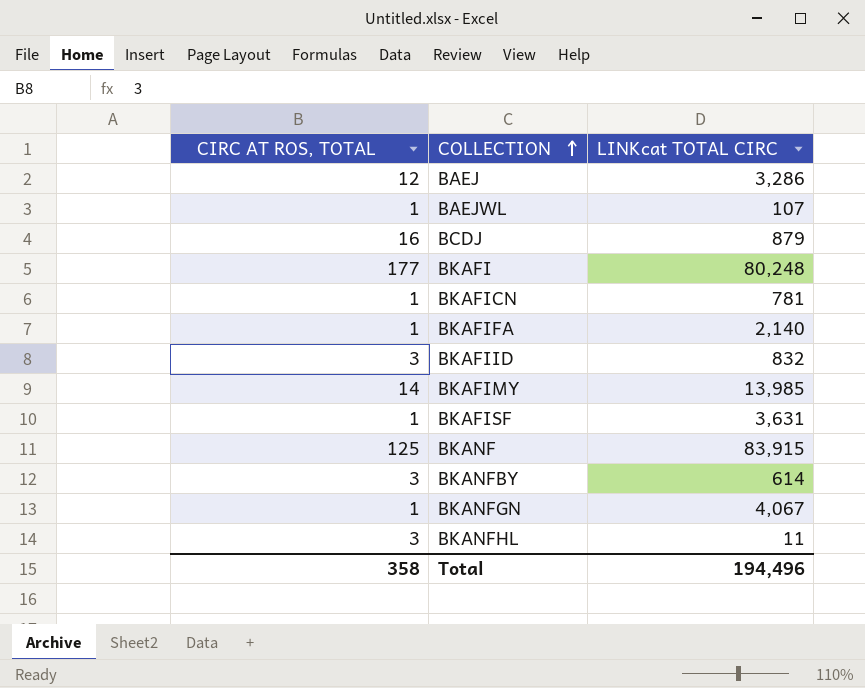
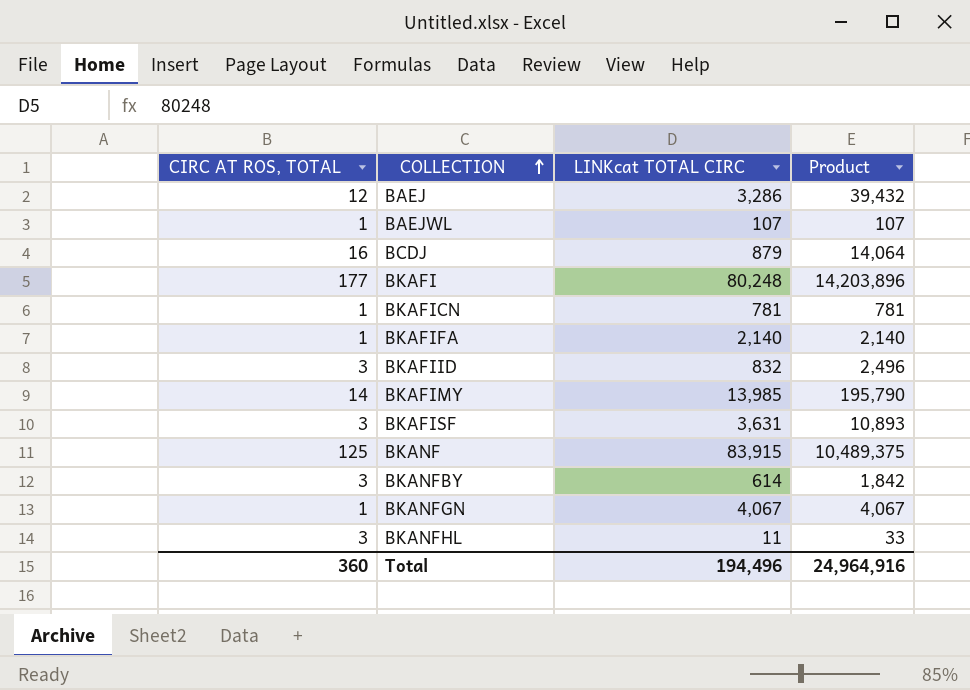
column Product | formula: none -> [CIRC AT ROS, TOTAL] * [LINKcat TOTAL CIRC]
BKAFISF | CIRC AT ROS, TOTAL: 1 -> 3
Total | CIRC AT ROS, TOTAL: 358 -> 360

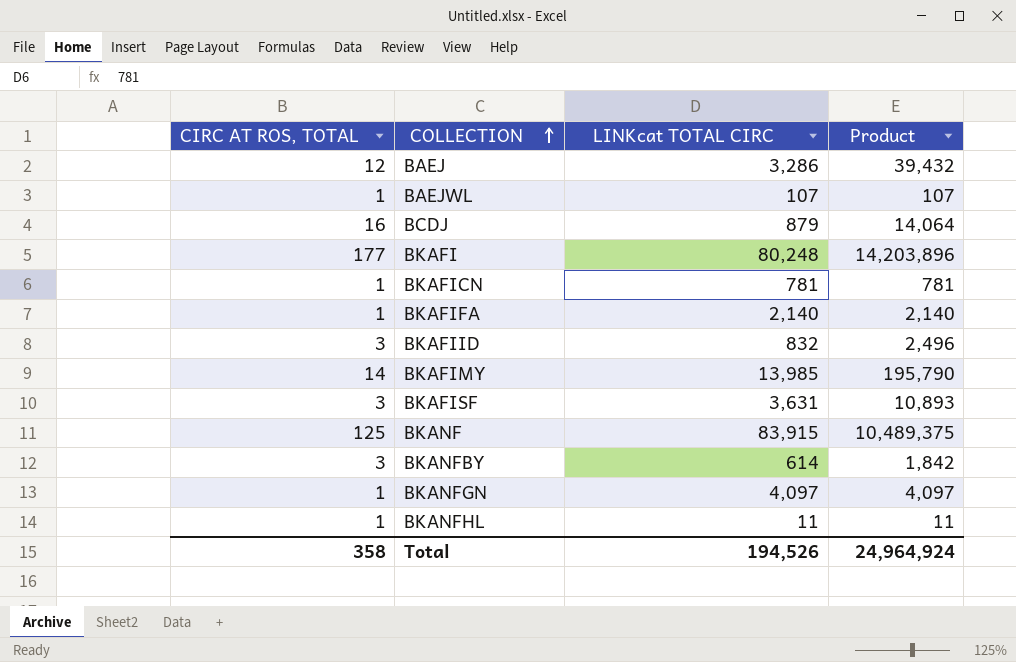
BKANFGN | LINKcat TOTAL CIRC: 4,067 -> 4,097
BKANFGN | Product: 4,067 -> 4,097
BKANFHL | CIRC AT ROS, TOTAL: 3 -> 1
BKANFHL | Product: 33 -> 11
Total | CIRC AT ROS, TOTAL: 360 -> 358
Total | LINKcat TOTAL CIRC: 194,496 -> 194,526
Total | Product: 24,964,916 -> 24,964,924

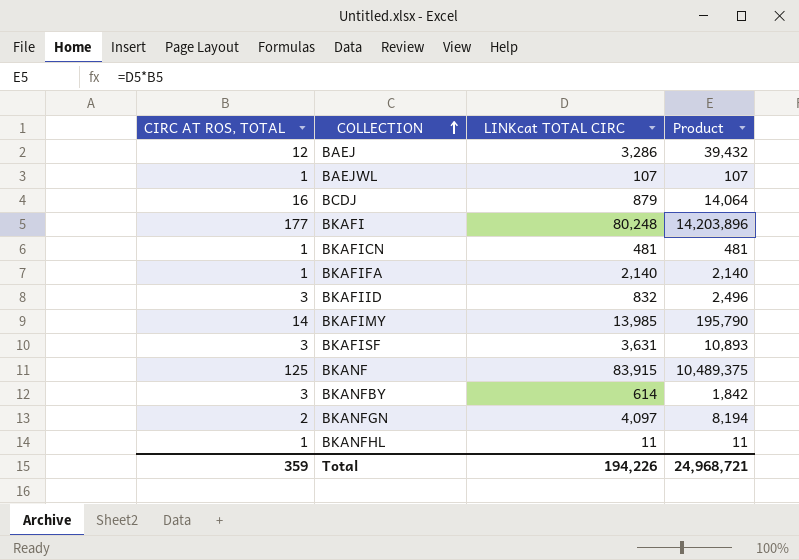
BKAFICN | LINKcat TOTAL CIRC: 781 -> 481
BKAFICN | Product: 781 -> 481
BKANFGN | CIRC AT ROS, TOTAL: 1 -> 2
BKANFGN | Product: 4,097 -> 8,194
Total | CIRC AT ROS, TOTAL: 358 -> 359
Total | LINKcat TOTAL CIRC: 194,526 -> 194,226
Total | Product: 24,964,924 -> 24,968,721

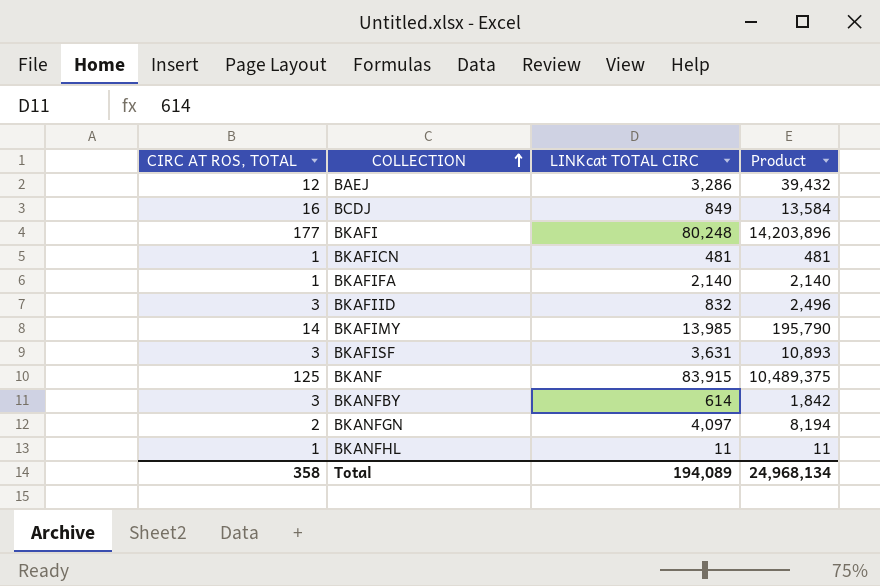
row BAEJWL: 1 | 107 | 107 -> none
BCDJ | LINKcat TOTAL CIRC: 879 -> 849
BCDJ | Product: 14,064 -> 13,584
Total | CIRC AT ROS, TOTAL: 359 -> 358
Total | LINKcat TOTAL CIRC: 194,226 -> 194,089
Total | Product: 24,968,721 -> 24,968,134

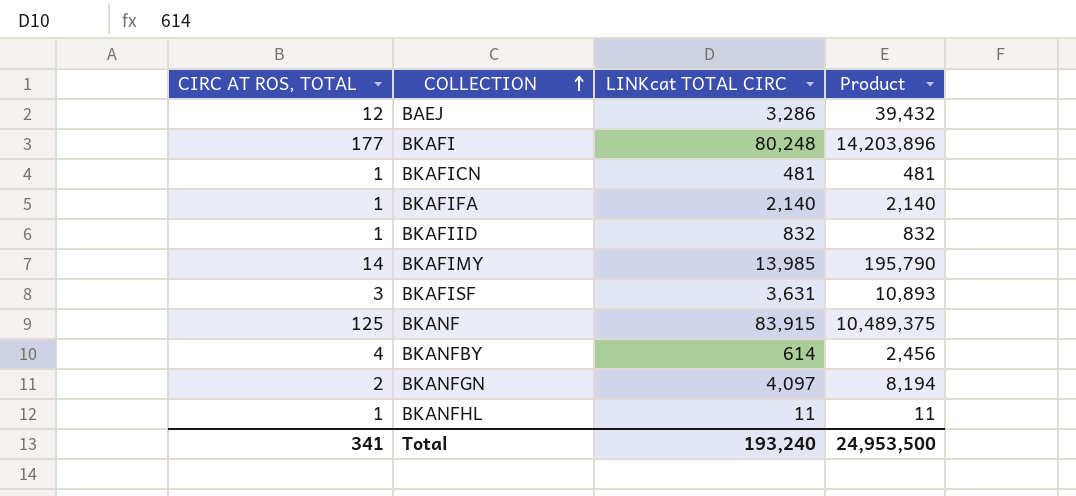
row BCDJ: 16 | 849 | 13,584 -> none
BKAFIID | CIRC AT ROS, TOTAL: 3 -> 1
BKAFIID | Product: 2,496 -> 832
BKANFBY | CIRC AT ROS, TOTAL: 3 -> 4
BKANFBY | Product: 1,842 -> 2,456
Total | CIRC AT ROS, TOTAL: 358 -> 341
Total | LINKcat TOTAL CIRC: 194,089 -> 193,240
Total | Product: 24,968,134 -> 24,953,500

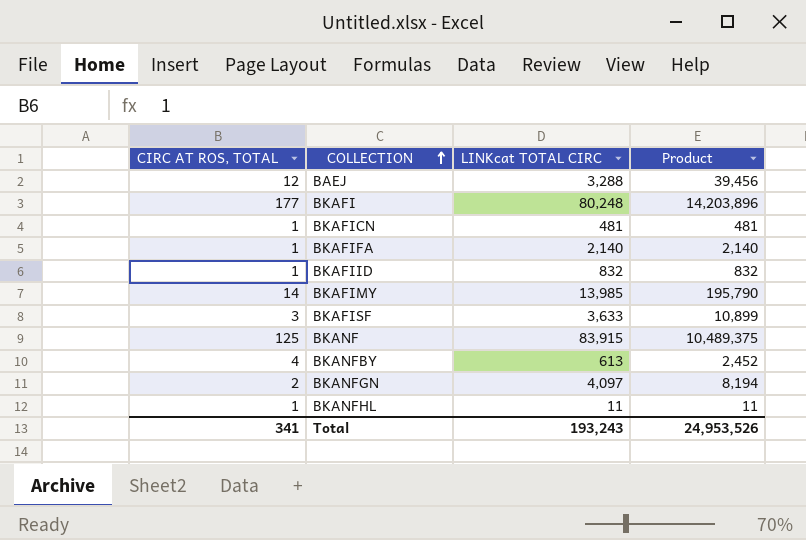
BAEJ | LINKcat TOTAL CIRC: 3,286 -> 3,288
BAEJ | Product: 39,432 -> 39,456
BKAFISF | LINKcat TOTAL CIRC: 3,631 -> 3,633
BKAFISF | Product: 10,893 -> 10,899
BKANFBY | LINKcat TOTAL CIRC: 614 -> 613
BKANFBY | Product: 2,456 -> 2,452
Total | LINKcat TOTAL CIRC: 193,240 -> 193,243
Total | Product: 24,953,500 -> 24,953,526

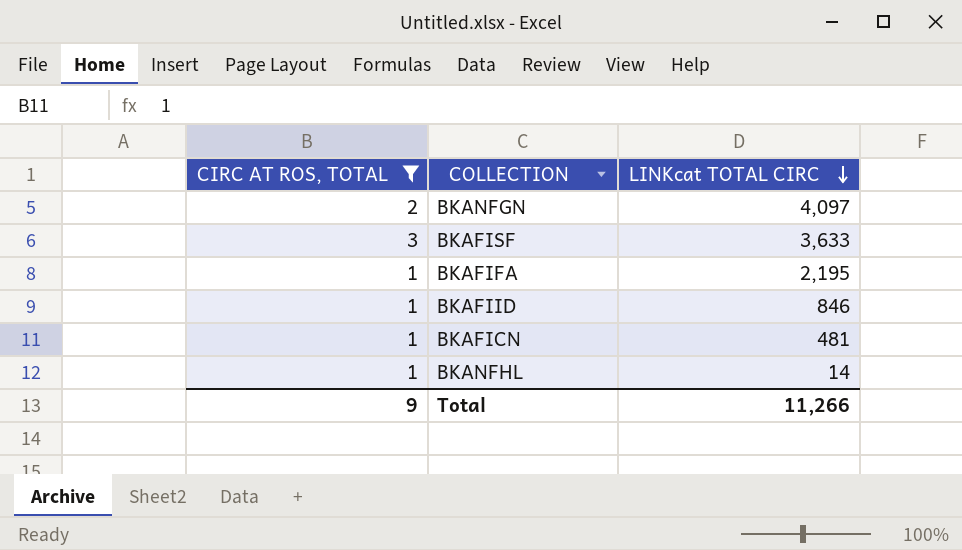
filter: none -> CIRC AT ROS, TOTAL <= 3
row order: COLLECTION ascending -> LINKcat TOTAL CIRC descending
column Product | formula: [CIRC AT ROS, TOTAL] * [LINKcat TOTAL CIRC] -> none
BKAFIFA | LINKcat TOTAL CIRC: 2,140 -> 2,195
BKAFIID | LINKcat TOTAL CIRC: 832 -> 846
BKANFHL | LINKcat TOTAL CIRC: 11 -> 14
Total | CIRC AT ROS, TOTAL: 341 -> 9
Total | LINKcat TOTAL CIRC: 193,243 -> 11,266

